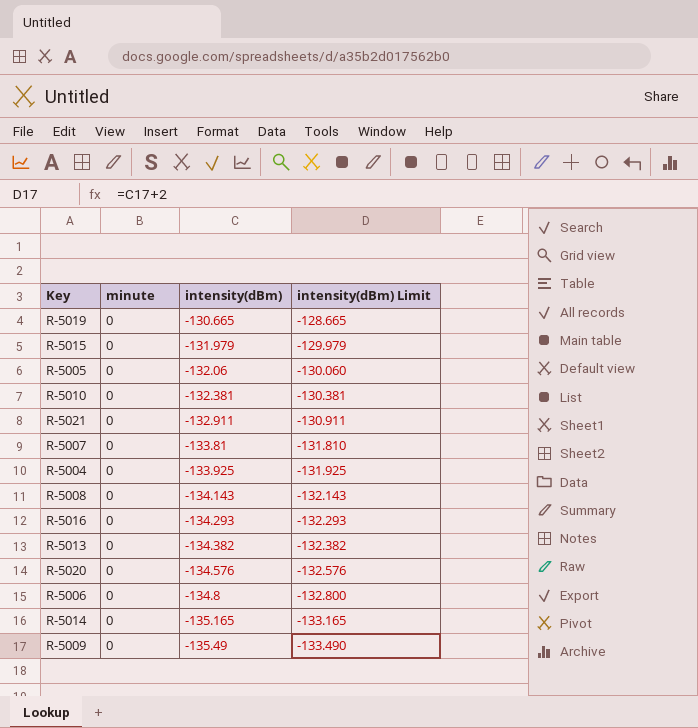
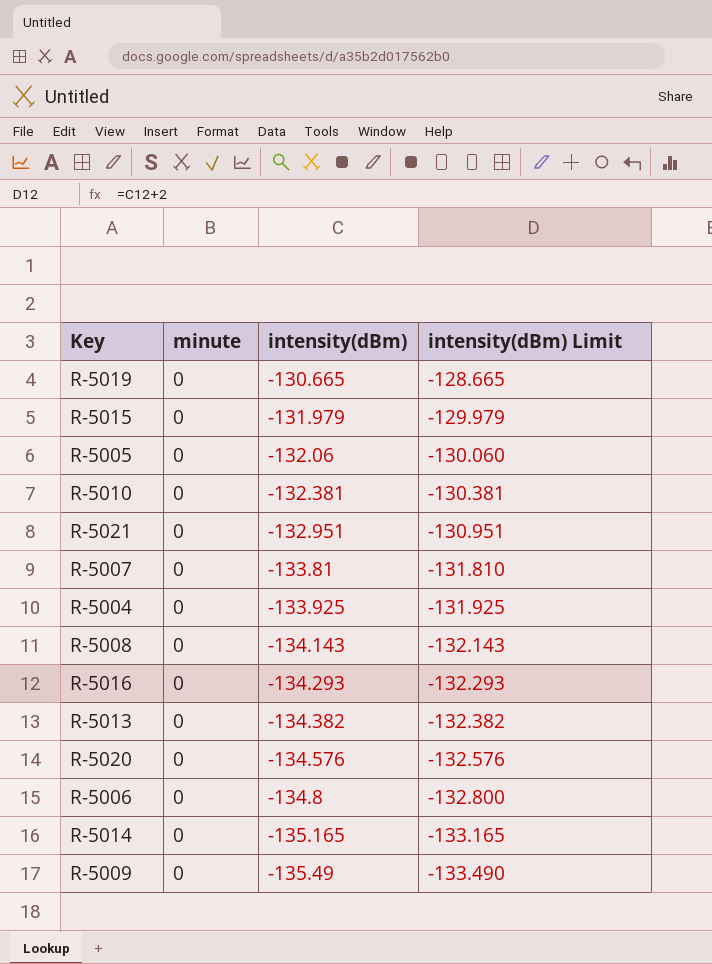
R-5021 | intensity(dBm): -132.911 -> -132.951
R-5021 | intensity(dBm) Limit: -130.911 -> -130.951

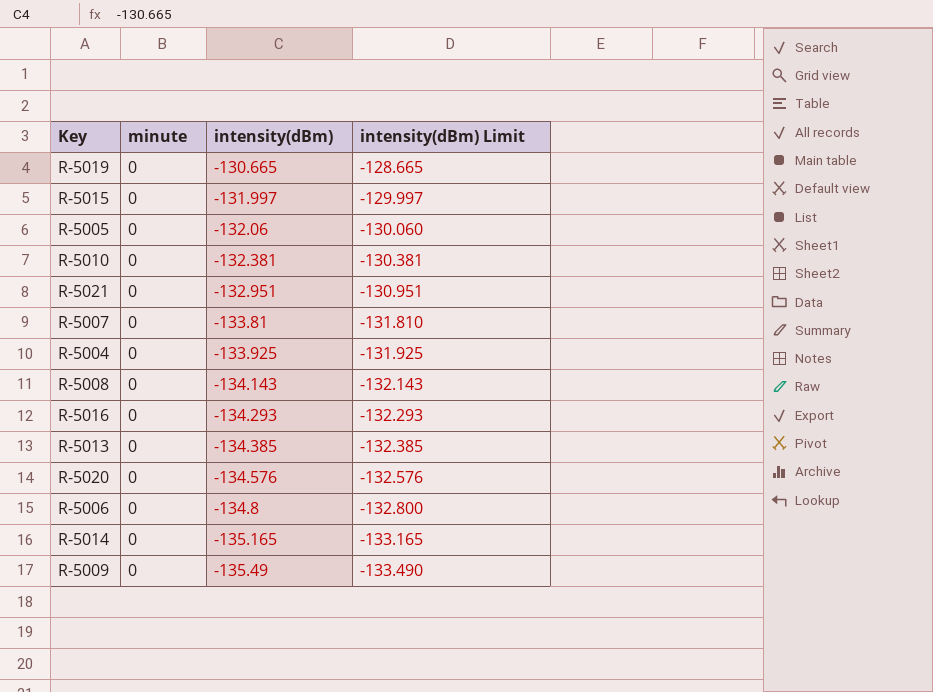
R-5015 | intensity(dBm): -131.979 -> -131.997
R-5015 | intensity(dBm) Limit: -129.979 -> -129.997
R-5013 | intensity(dBm): -134.382 -> -134.385
R-5013 | intensity(dBm) Limit: -132.382 -> -132.385

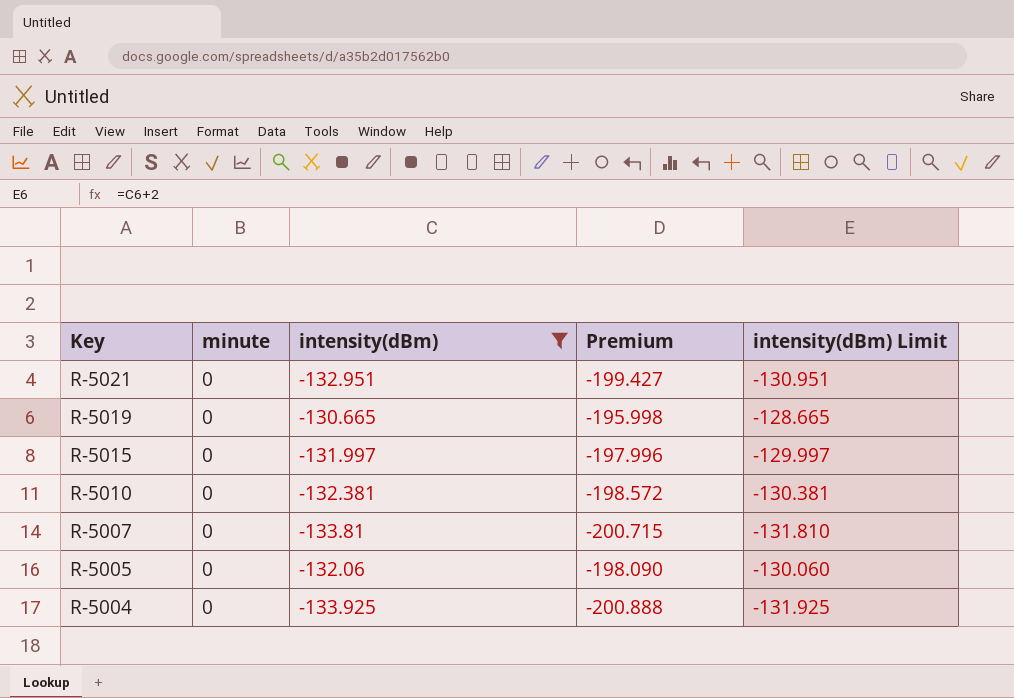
filter: none -> intensity(dBm) >= -133.925
row order: intensity(dBm) descending -> Key descending
column Premium | formula: none -> [intensity(dBm)] * 1.5

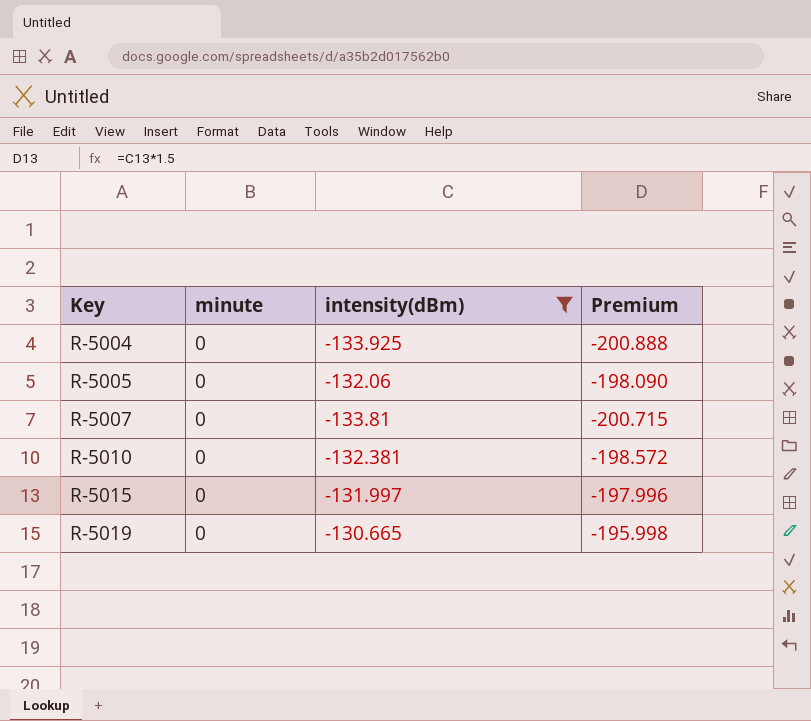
row order: Key descending -> Key ascending
column intensity(dBm) Limit | formula: [intensity(dBm)] + 2 -> none
row R-5021: 0 | -132.951 | -199.427 | -130.951 -> none

